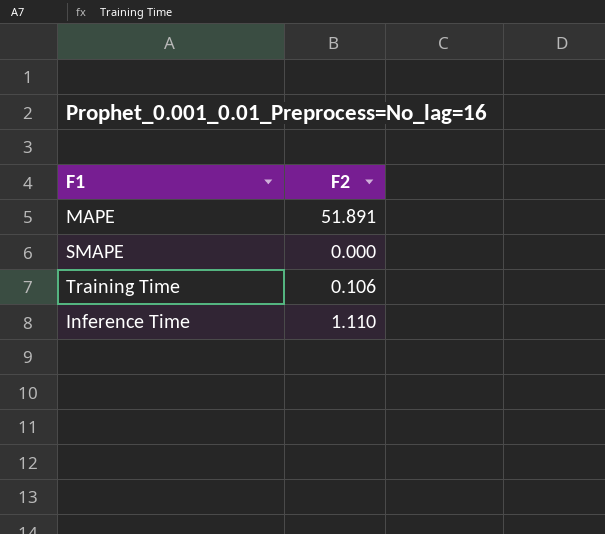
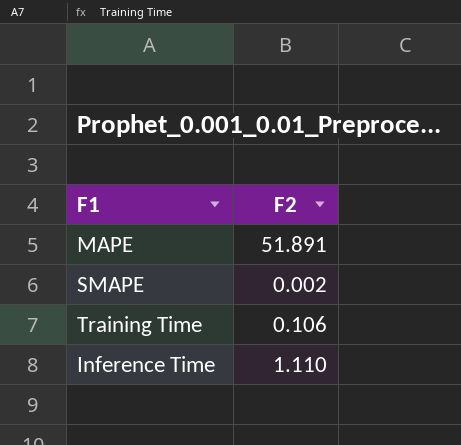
SMAPE | F2: 0.000 -> 0.002

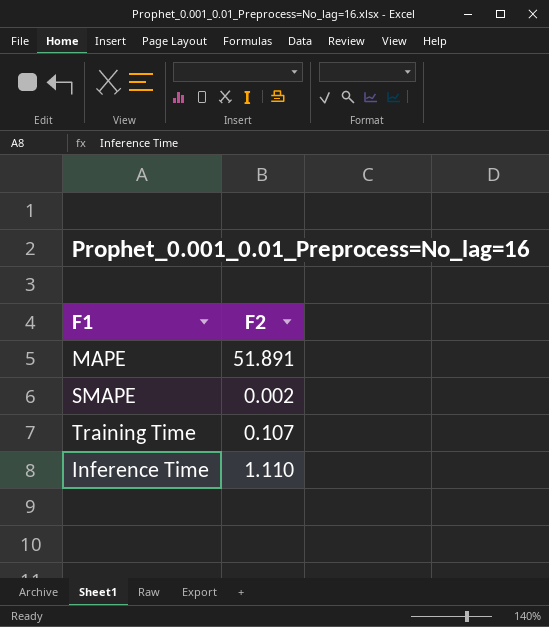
Training Time | F2: 0.106 -> 0.107

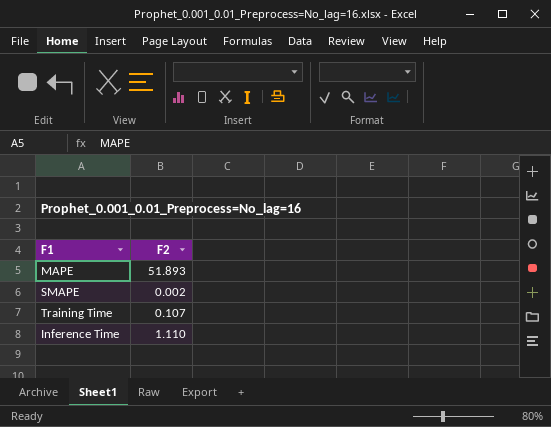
MAPE | F2: 51.891 -> 51.893

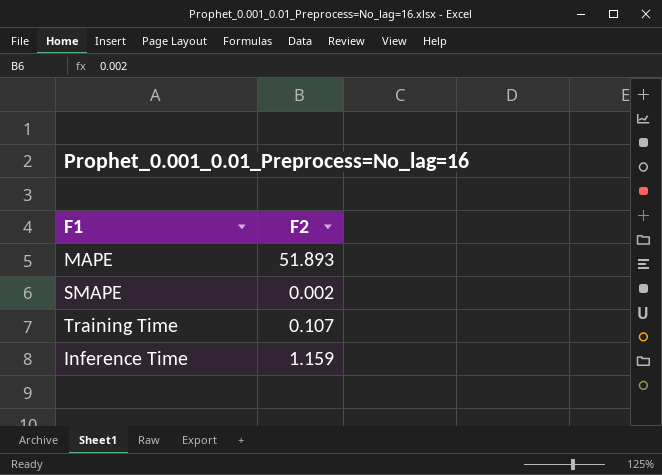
Inference Time | F2: 1.110 -> 1.159

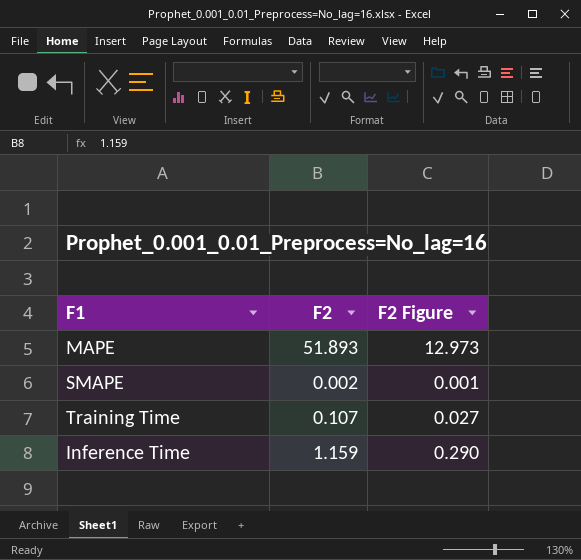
column F2 Figure | formula: none -> [F2] * 0.25

